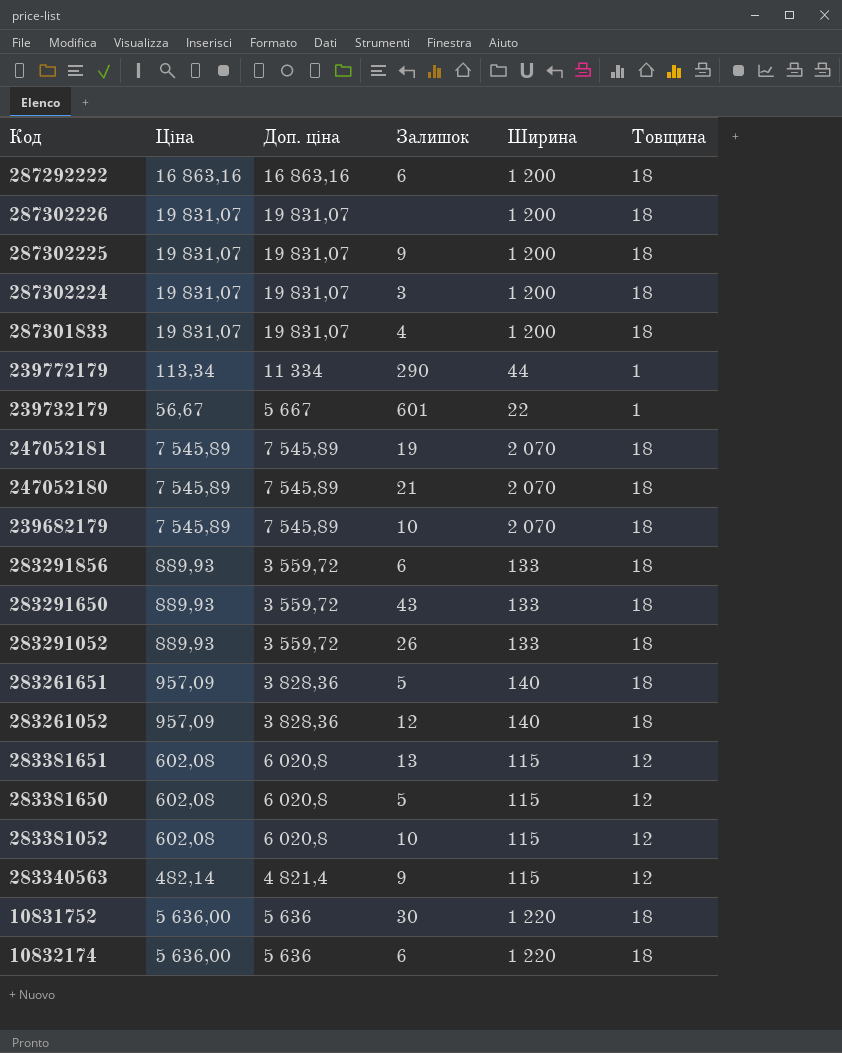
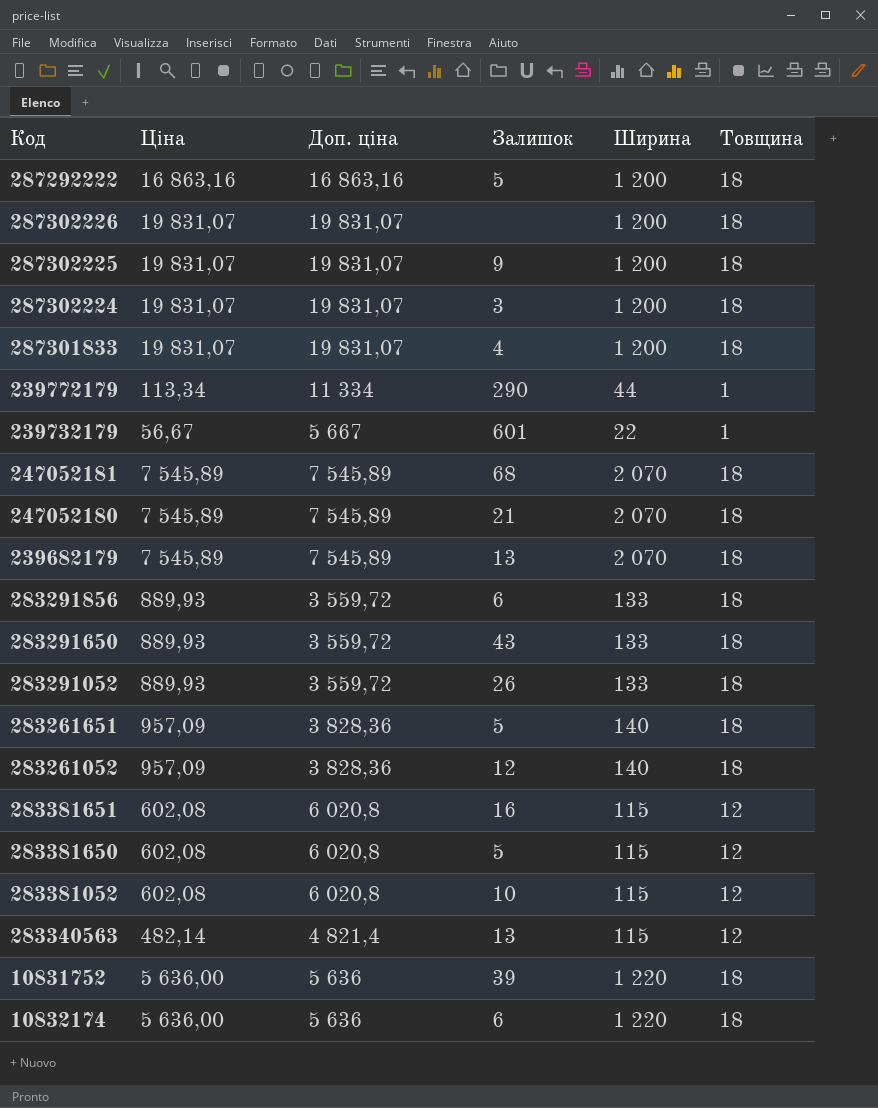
287292222 | Залишок: 6 -> 5
247052181 | Залишок: 19 -> 68
239682179 | Залишок: 10 -> 13
283381651 | Залишок: 13 -> 16
283340563 | Залишок: 9 -> 13
10831752 | Залишок: 30 -> 39

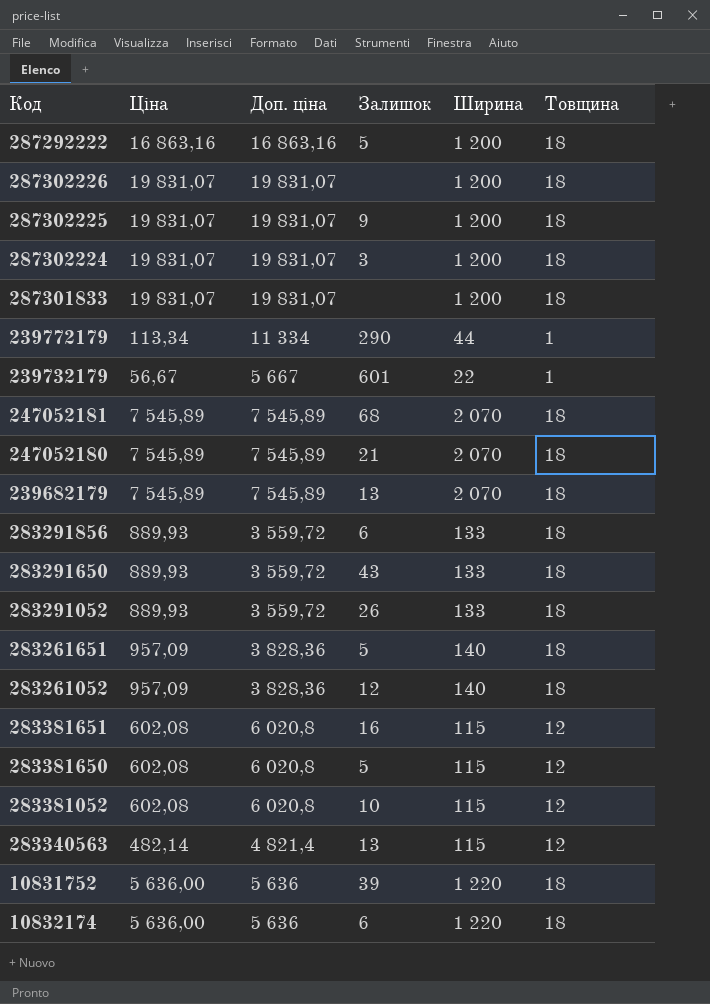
287301833 | Залишок: 4 -> none

